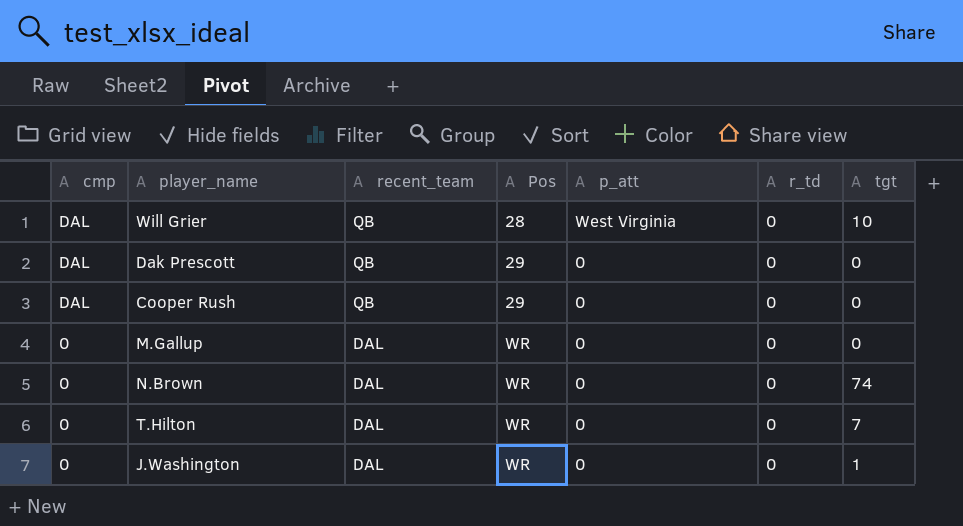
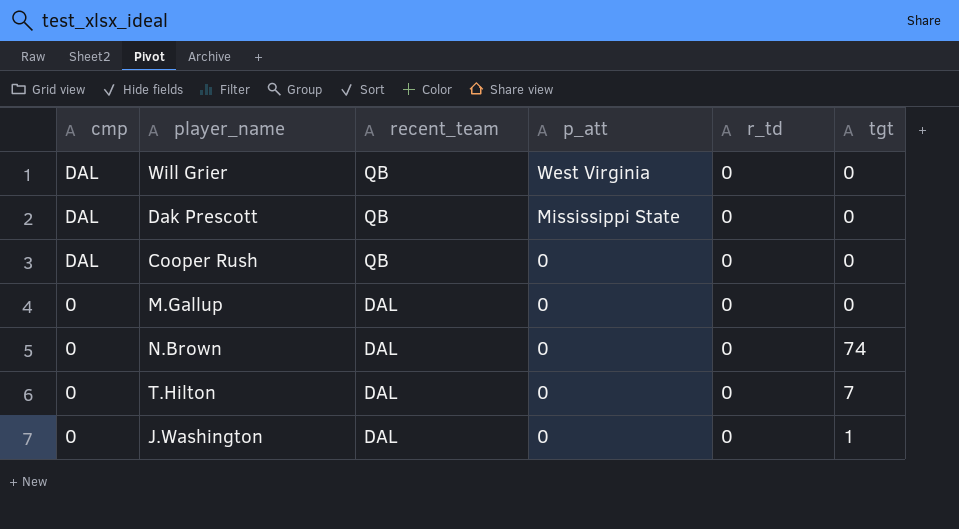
column Pos | position: 4 -> none
Will Grier | tgt: 10 -> 0
Dak Prescott | p_att: 0 -> Mississippi State

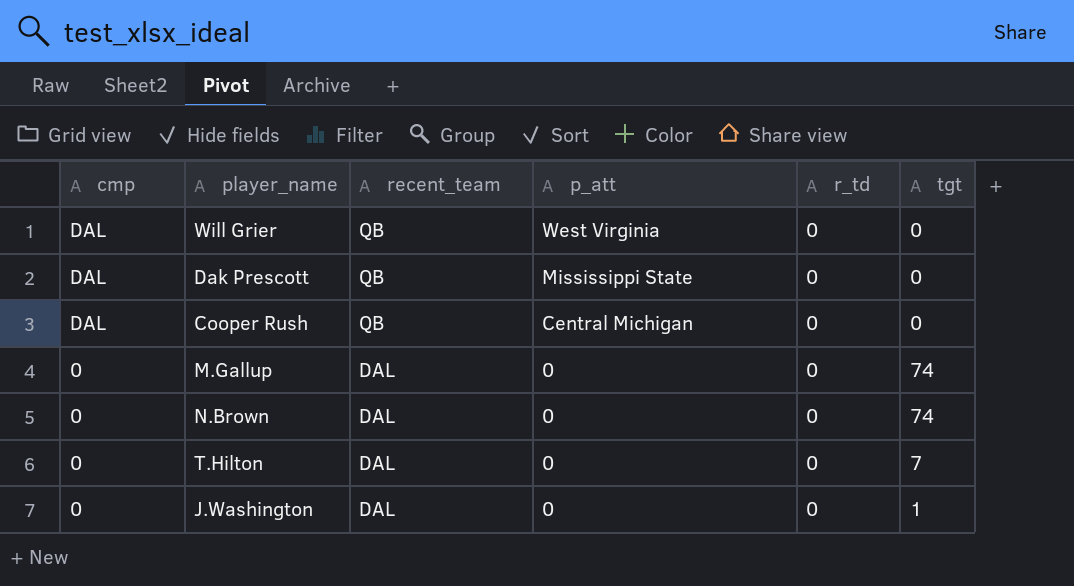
Cooper Rush | p_att: 0 -> Central Michigan
M.Gallup | tgt: 0 -> 74

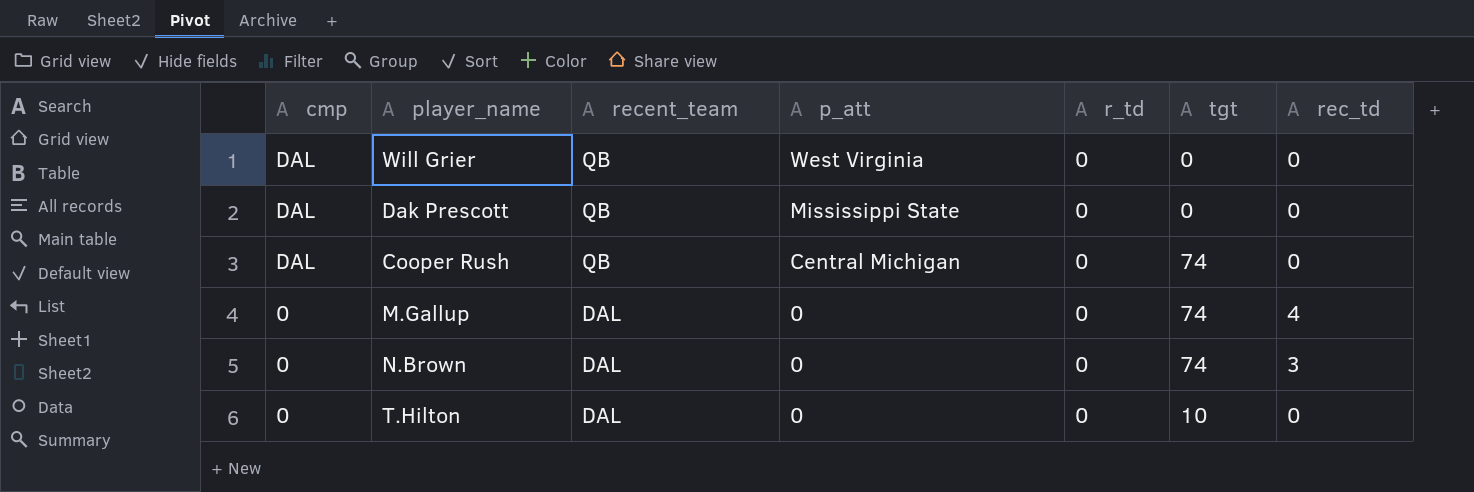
column rec_td | position: none -> 7
row J.Washington: 0 | DAL | 0 | 0 | 1 -> none
Cooper Rush | tgt: 0 -> 74
T.Hilton | tgt: 7 -> 10

